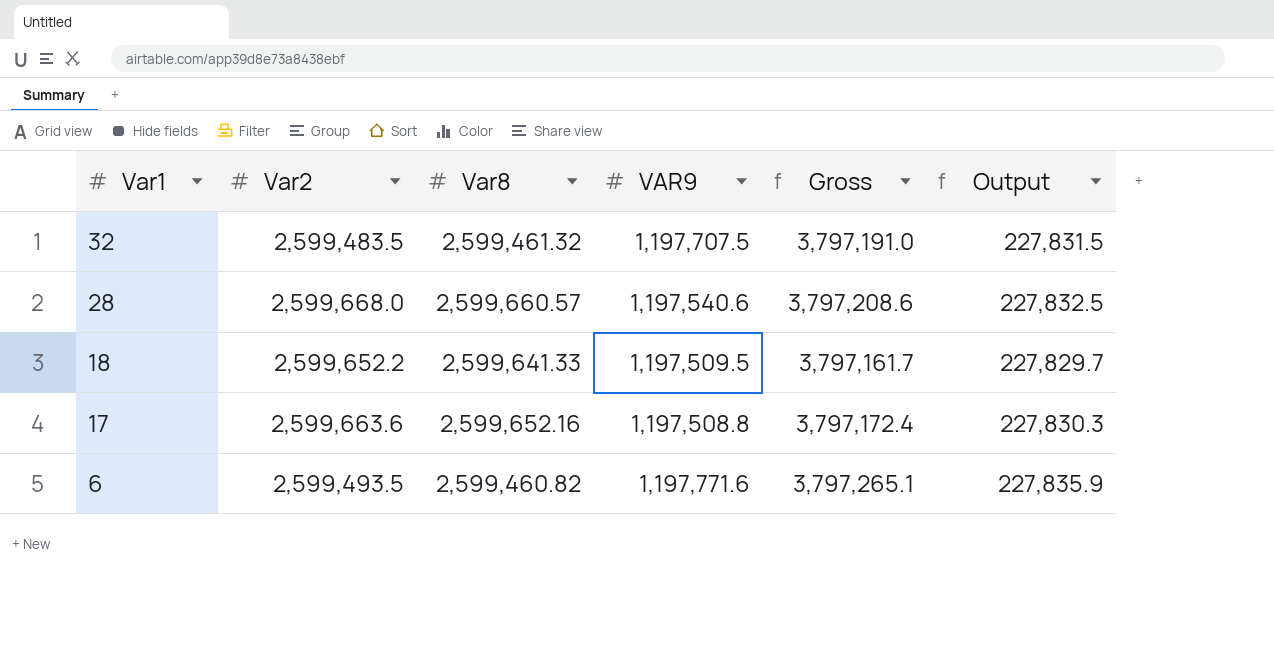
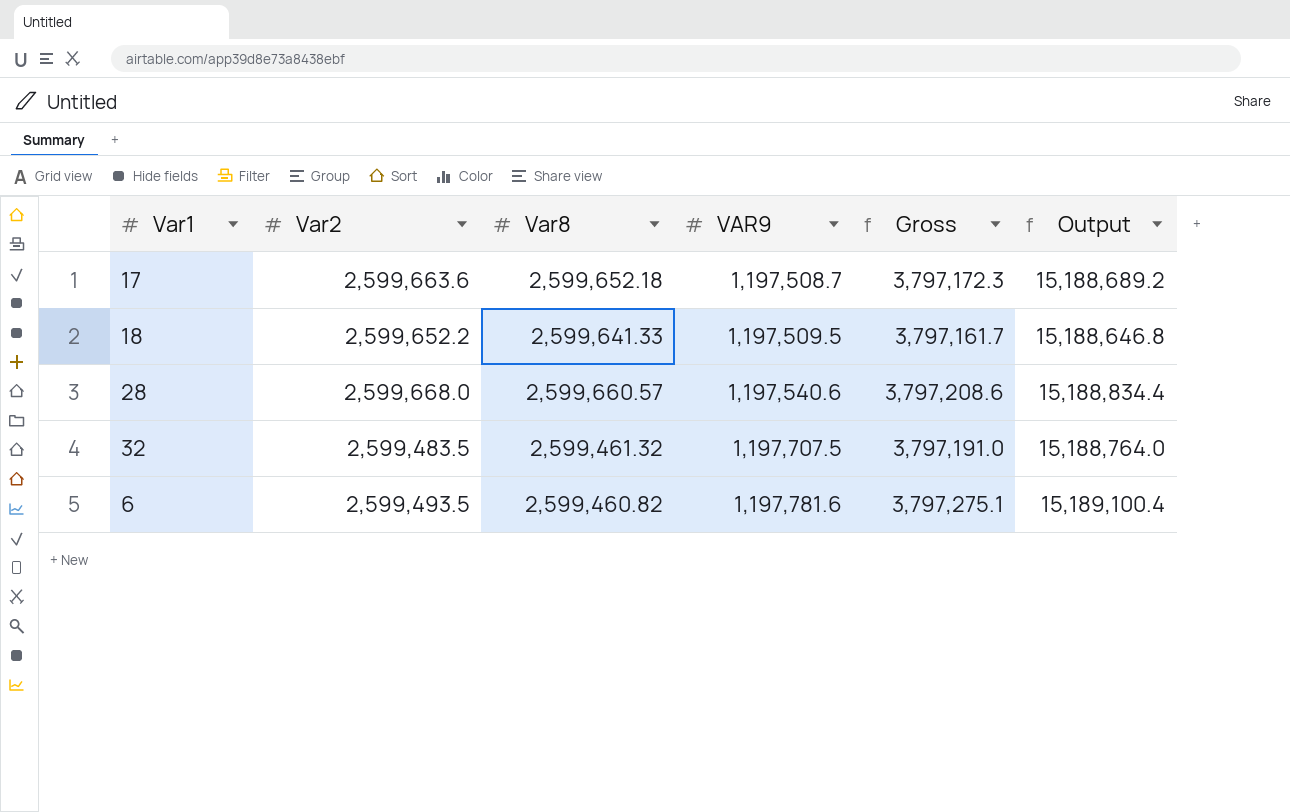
row order: Var1 descending -> VAR9 ascending
column Output | formula: [Gross] * 0.06 -> [Gross] * 4
17 | Var8: 2,599,652.16 -> 2,599,652.18
17 | VAR9: 1,197,508.8 -> 1,197,508.7
17 | Gross: 3,797,172.4 -> 3,797,172.3
6 | VAR9: 1,197,771.6 -> 1,197,781.6
6 | Gross: 3,797,265.1 -> 3,797,275.1

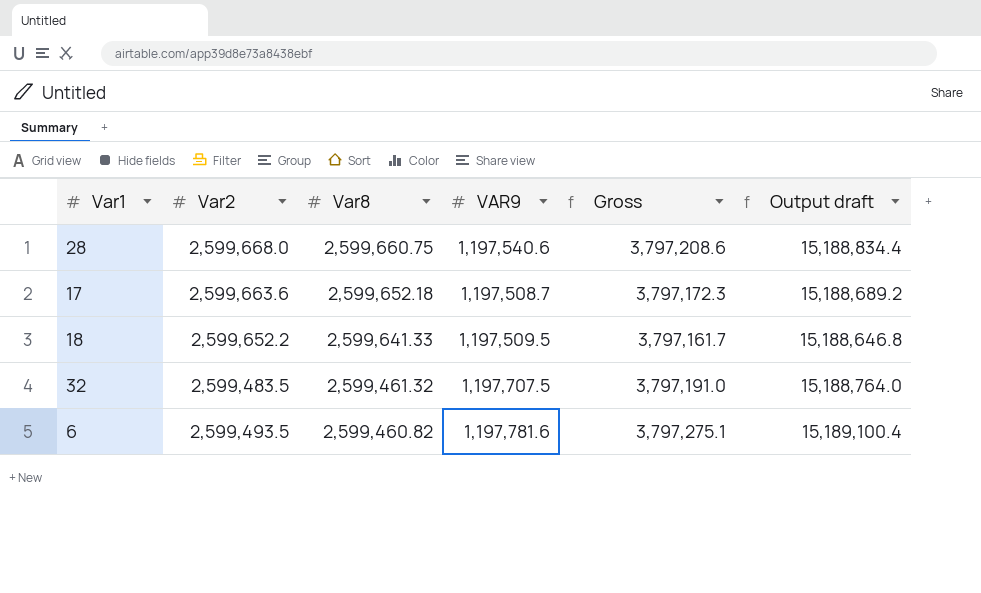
row order: VAR9 ascending -> Var8 descending
column name: Output -> Output draft
28 | Var8: 2,599,660.57 -> 2,599,660.75

